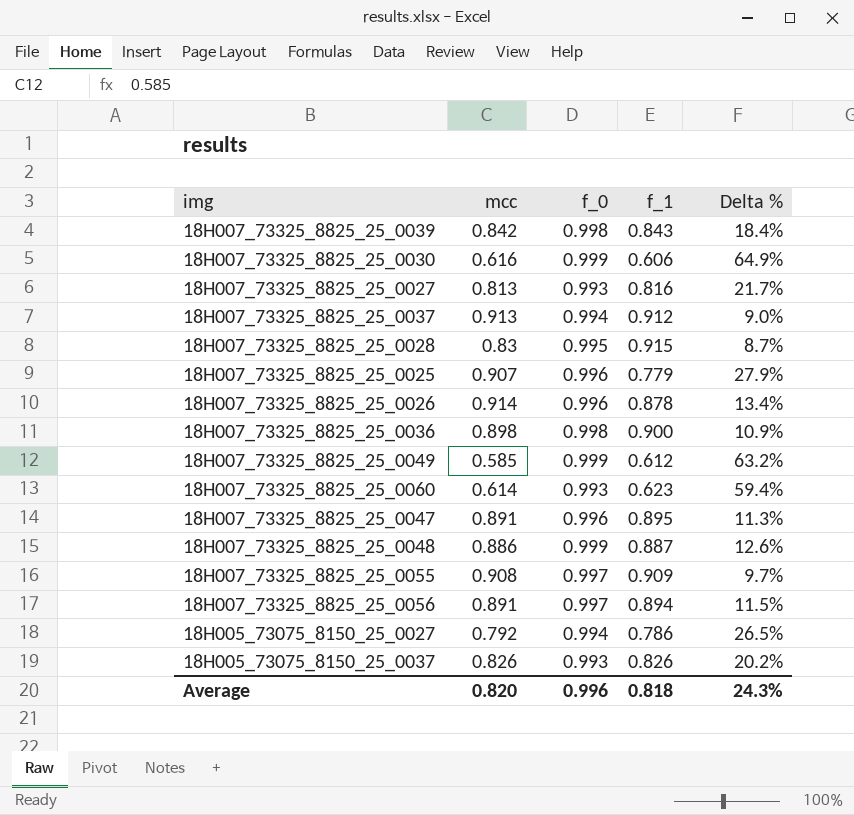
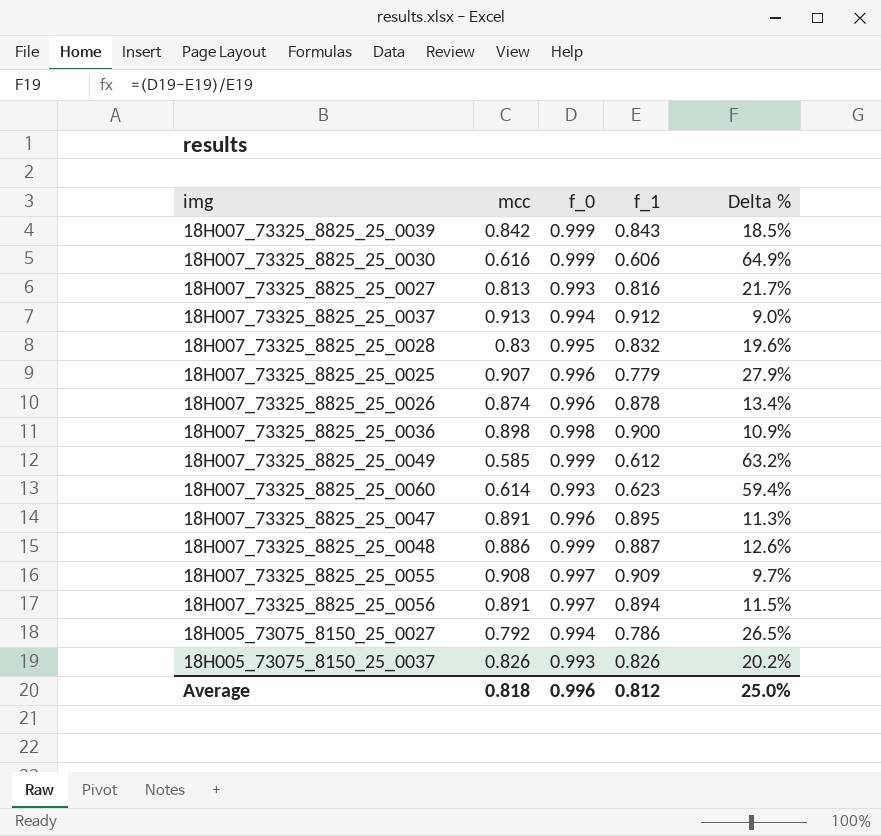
18H007_73325_8825_25_0039 | f_0: 0.998 -> 0.999
18H007_73325_8825_25_0039 | Delta %: 18.4% -> 18.5%
18H007_73325_8825_25_0028 | f_1: 0.915 -> 0.832
18H007_73325_8825_25_0028 | Delta %: 8.7% -> 19.6%
18H007_73325_8825_25_0026 | mcc: 0.914 -> 0.874
Average | mcc: 0.820 -> 0.818
Average | f_1: 0.818 -> 0.812
Average | Delta %: 24.3% -> 25.0%

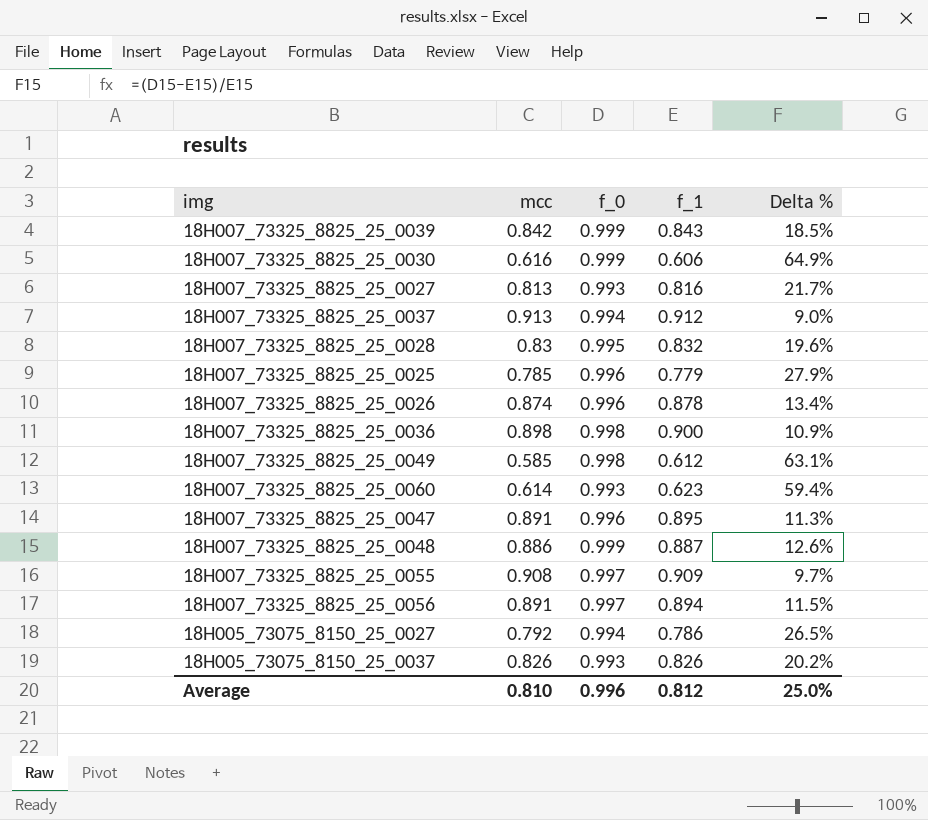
18H007_73325_8825_25_0025 | mcc: 0.907 -> 0.785
18H007_73325_8825_25_0049 | f_0: 0.999 -> 0.998
18H007_73325_8825_25_0049 | Delta %: 63.2% -> 63.1%
Average | mcc: 0.818 -> 0.810

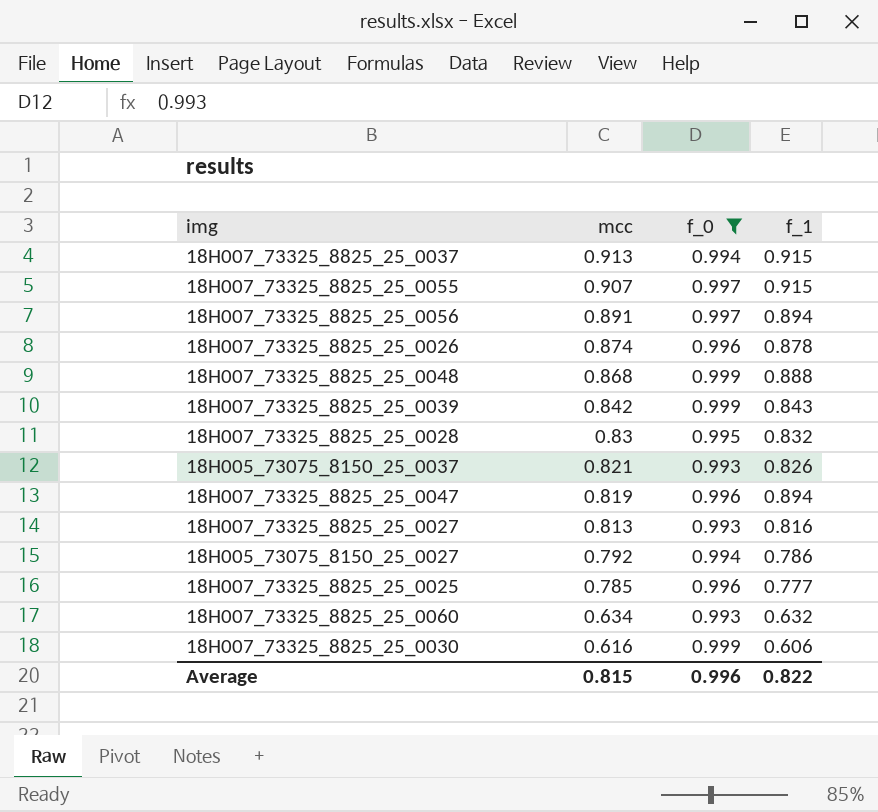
filter: none -> f_0 != 0.998
row order: none -> mcc descending
column Delta % | formula: ([f_0] - [f_1]) / [f_1] -> none
18H007_73325_8825_25_0037 | f_1: 0.912 -> 0.915
18H007_73325_8825_25_0055 | mcc: 0.908 -> 0.907
18H007_73325_8825_25_0055 | f_1: 0.909 -> 0.915
18H007_73325_8825_25_0048 | mcc: 0.886 -> 0.868
18H007_73325_8825_25_0048 | f_1: 0.887 -> 0.888
18H005_73075_8150_25_0037 | mcc: 0.826 -> 0.821
18H007_73325_8825_25_0047 | mcc: 0.891 -> 0.819
18H007_73325_8825_25_0047 | f_1: 0.895 -> 0.894
18H007_73325_8825_25_0025 | f_1: 0.779 -> 0.777
18H007_73325_8825_25_0060 | mcc: 0.614 -> 0.634
18H007_73325_8825_25_0060 | f_1: 0.623 -> 0.632
Average | mcc: 0.810 -> 0.815
Average | f_1: 0.812 -> 0.822

